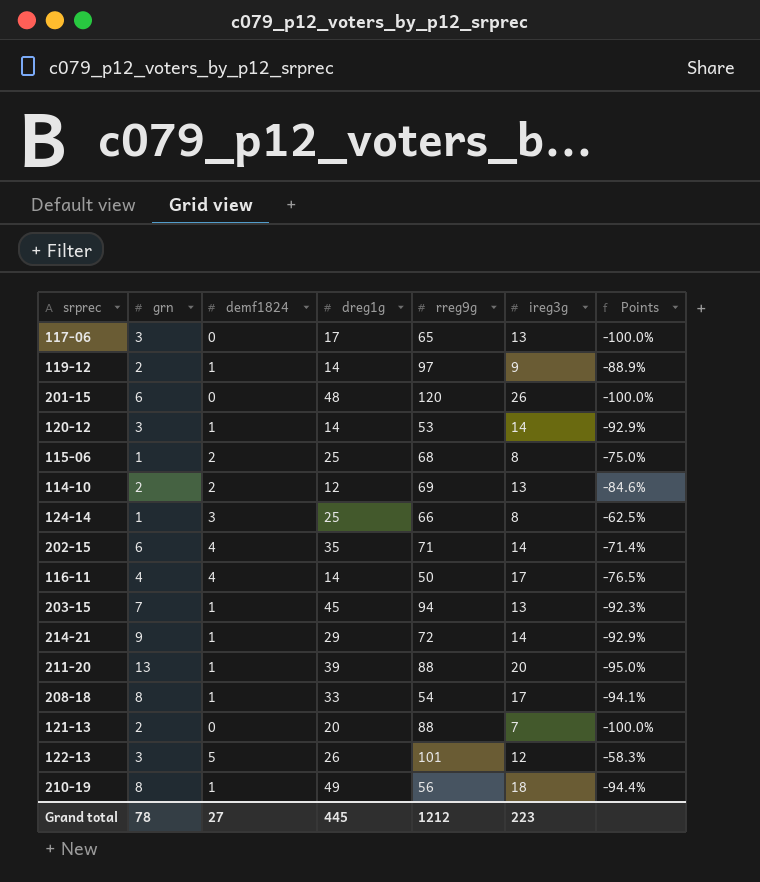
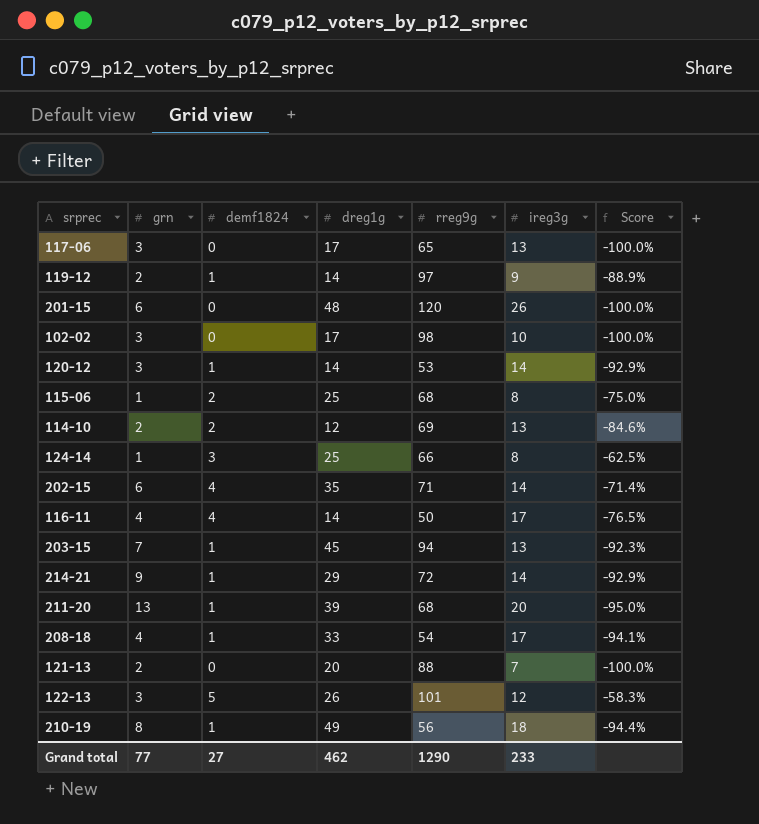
column name: Points -> Score
row 102-02: none -> 3 | 0 | 17 | 98 | 10 | -100.0%
211-20 | rreg9g: 88 -> 68
208-18 | grn: 8 -> 4
Grand total | grn: 78 -> 77
Grand total | dreg1g: 445 -> 462
Grand total | rreg9g: 1212 -> 1290
Grand total | ireg3g: 223 -> 233

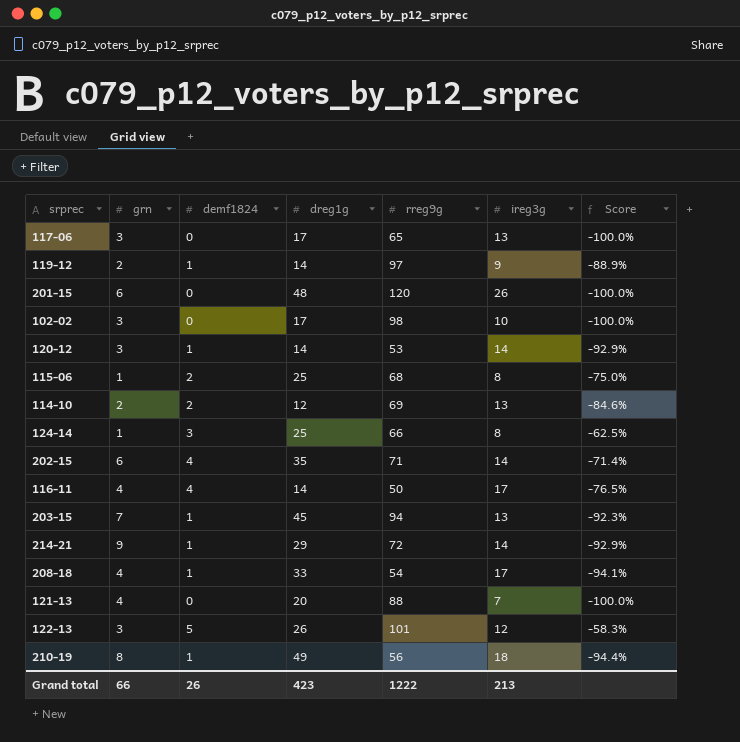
row 211-20: 13 | 1 | 39 | 68 | 20 | -95.0% -> none
121-13 | grn: 2 -> 4
Grand total | grn: 77 -> 66
Grand total | demf1824: 27 -> 26
Grand total | dreg1g: 462 -> 423
Grand total | rreg9g: 1290 -> 1222
Grand total | ireg3g: 233 -> 213

